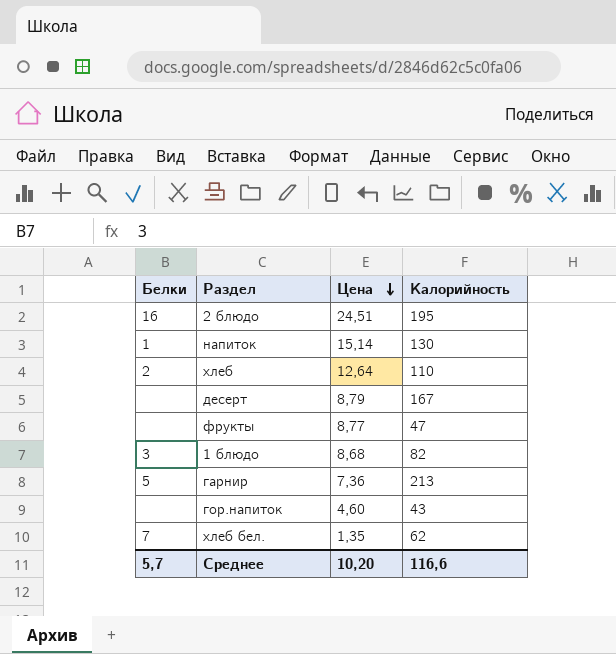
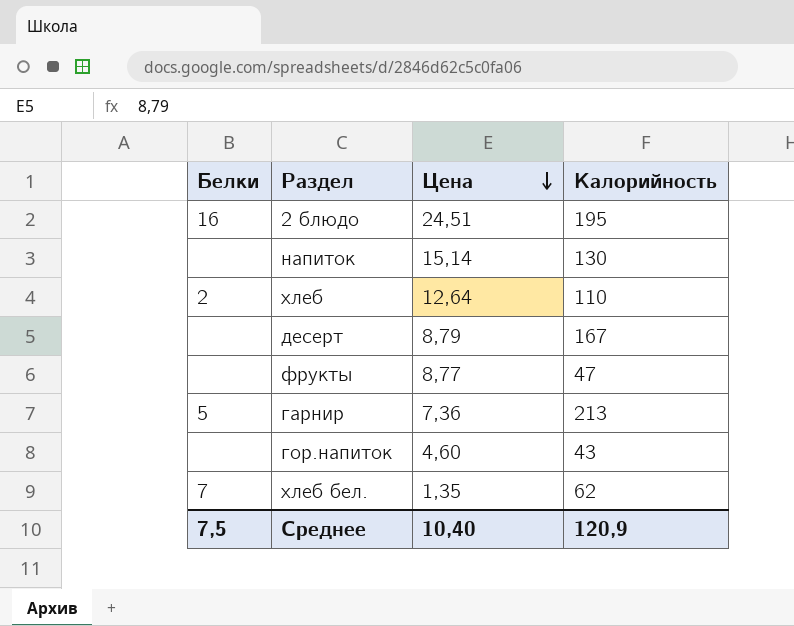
row 1 блюдо: 3 | 8,68 | 82 -> none
напиток | Белки: 1 -> none
Среднее | Белки: 5,7 -> 7,5
Среднее | Цена: 10,20 -> 10,40
Среднее | Калорийность: 116,6 -> 120,9

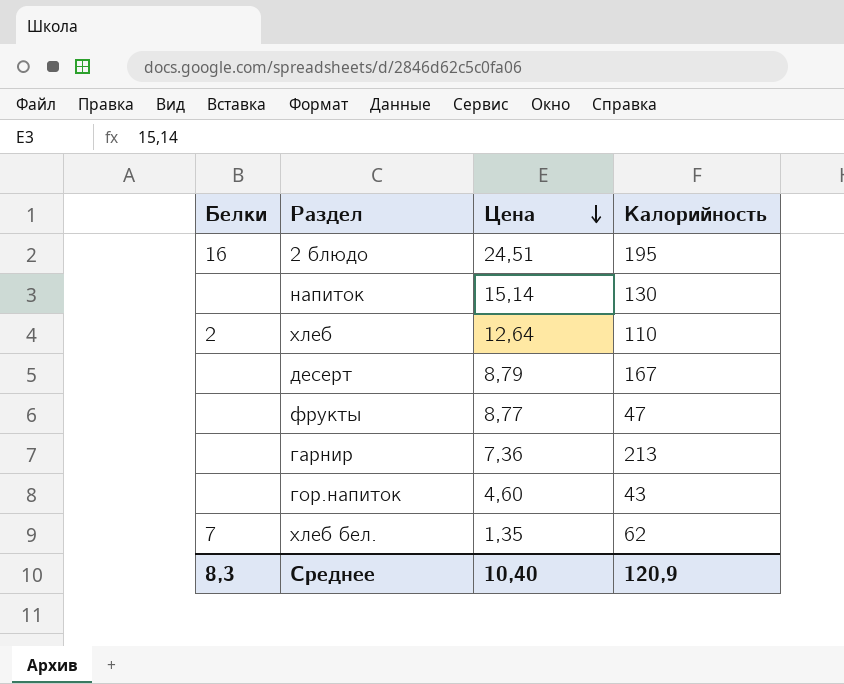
гарнир | Белки: 5 -> none
Среднее | Белки: 7,5 -> 8,3

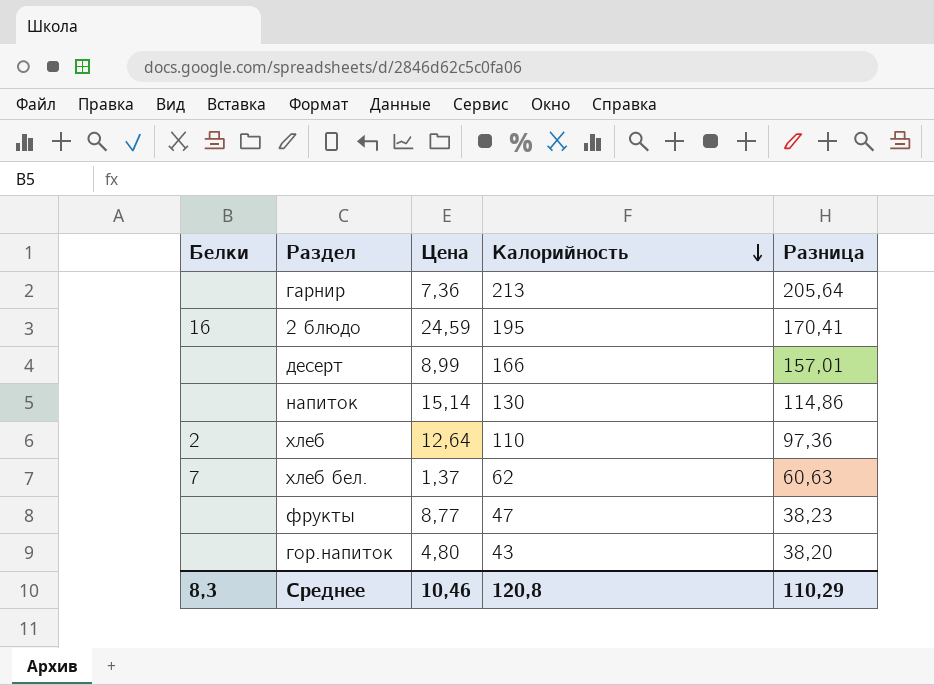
row order: Цена descending -> Калорийность descending
column Разница | formula: none -> [Калорийность] - [Цена]
2 блюдо | Цена: 24,51 -> 24,59
десерт | Цена: 8,79 -> 8,99
десерт | Калорийность: 167 -> 166
хлеб бел. | Цена: 1,35 -> 1,37
гор.напиток | Цена: 4,60 -> 4,80
Среднее | Цена: 10,40 -> 10,46
Среднее | Калорийность: 120,9 -> 120,8

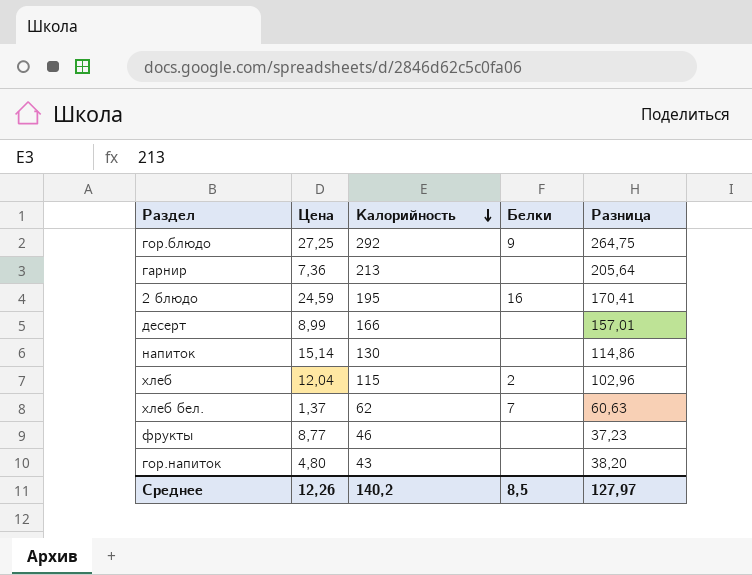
column Белки | position: 1 -> 4
row гор.блюдо: none -> 27,25 | 292 | 9 | 264,75
хлеб | Цена: 12,64 -> 12,04
хлеб | Калорийность: 110 -> 115
хлеб | Разница: 97,36 -> 102,96
фрукты | Калорийность: 47 -> 46
фрукты | Разница: 38,23 -> 37,23
Среднее | Цена: 10,46 -> 12,26
Среднее | Калорийность: 120,8 -> 140,2
Среднее | Белки: 8,3 -> 8,5
Среднее | Разница: 110,29 -> 127,97

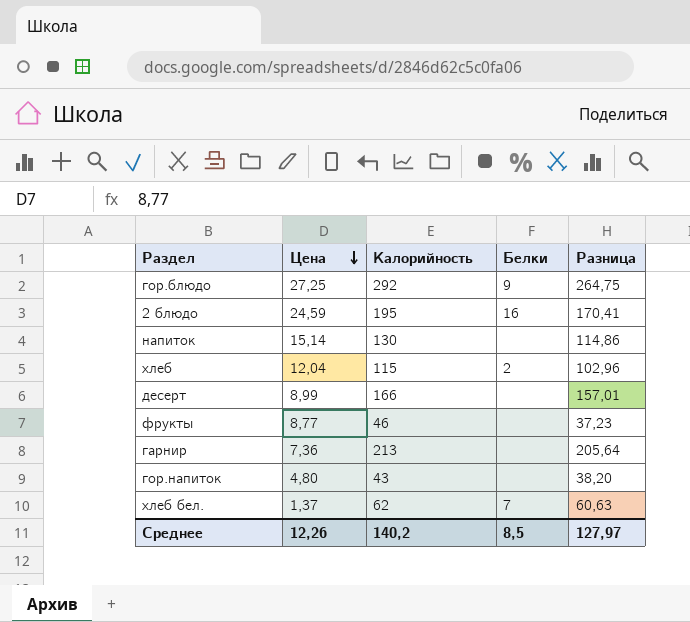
row order: Калорийность descending -> Цена descending

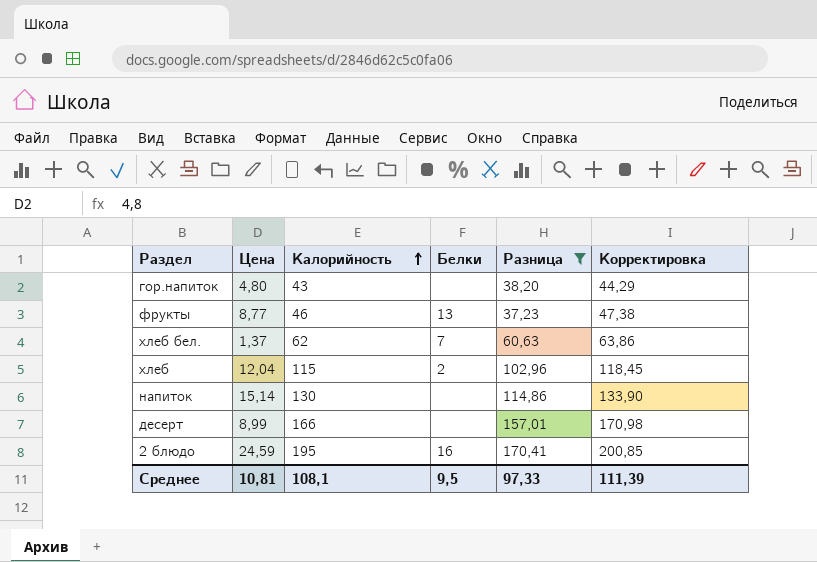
filter: none -> Разница <= 170,41
row order: Цена descending -> Калорийность ascending
column Корректировка | formula: none -> [Калорийность] * 1,03
фрукты | Белки: none -> 13
Среднее | Цена: 12,26 -> 10,81
Среднее | Калорийность: 140,2 -> 108,1
Среднее | Белки: 8,5 -> 9,5
Среднее | Разница: 127,97 -> 97,33

